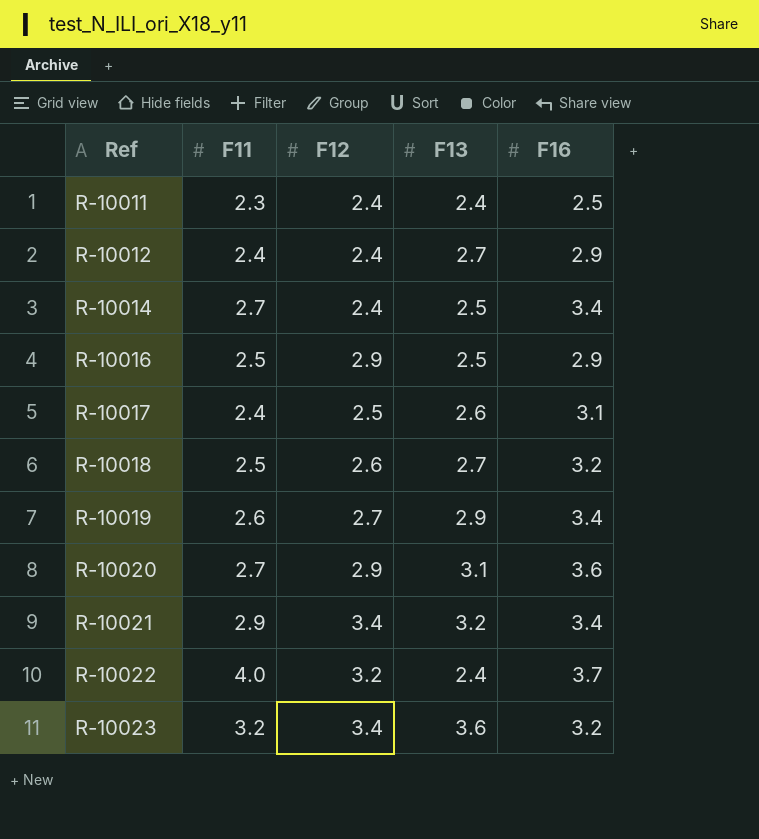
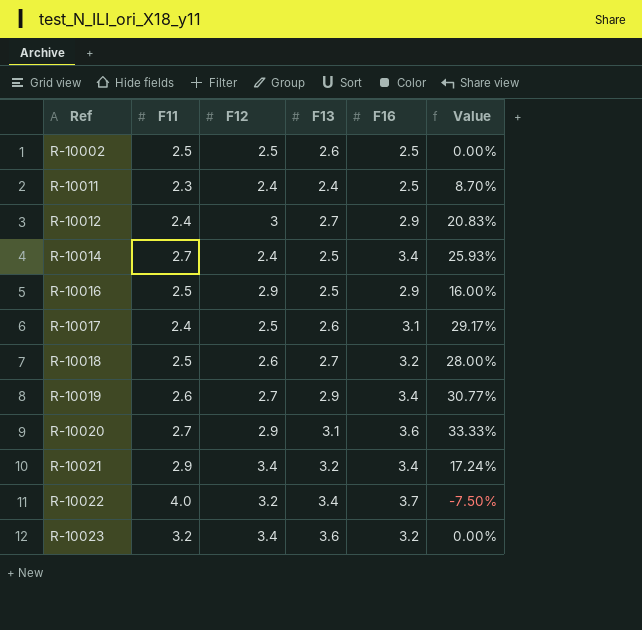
column Value | formula: none -> ([F16] - [F11]) / [F11]
row R-10002: none -> 2.5 | 2.5 | 2.6 | 2.5 | 0.00%
R-10012 | F12: 2.4 -> 3
R-10022 | F13: 2.4 -> 3.4

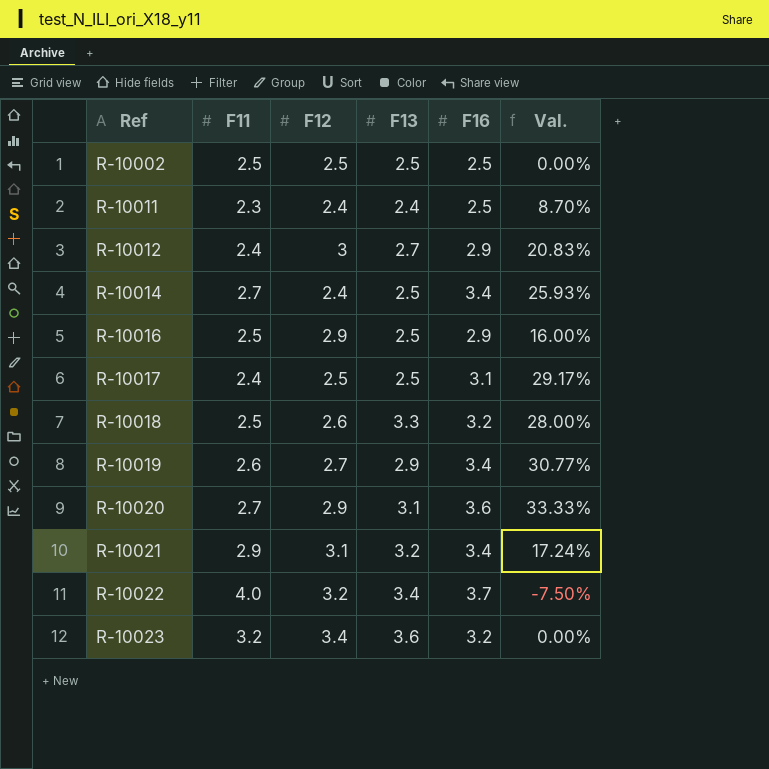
column name: Value -> Val.
R-10002 | F13: 2.6 -> 2.5
R-10017 | F13: 2.6 -> 2.5
R-10018 | F13: 2.7 -> 3.3
R-10021 | F12: 3.4 -> 3.1

